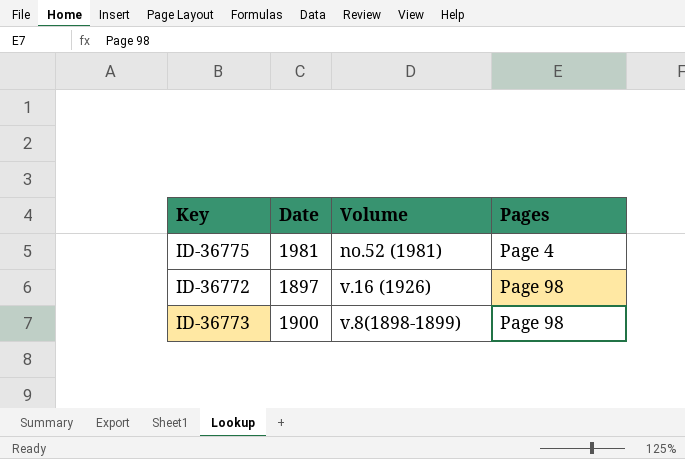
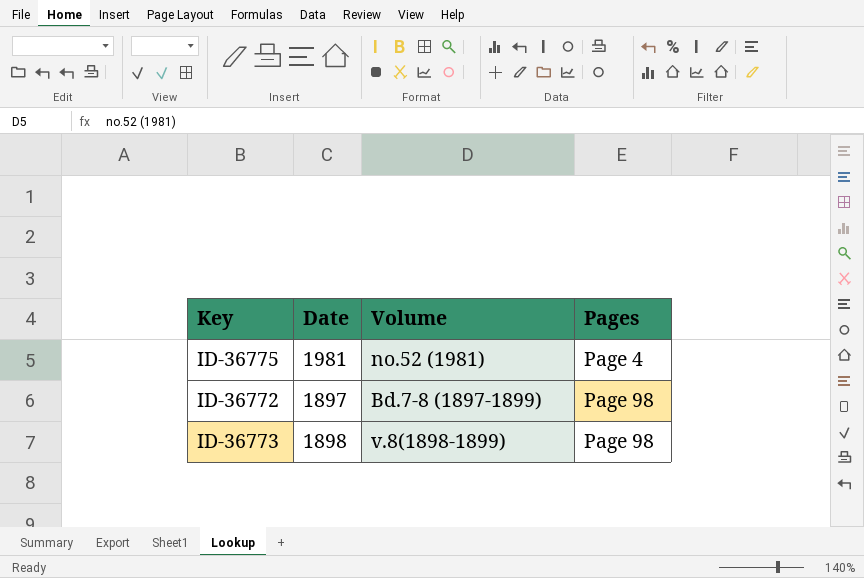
ID-36772 | Volume: v.16 (1926) -> Bd.7-8 (1897-1899)
ID-36773 | Date: 1900 -> 1898

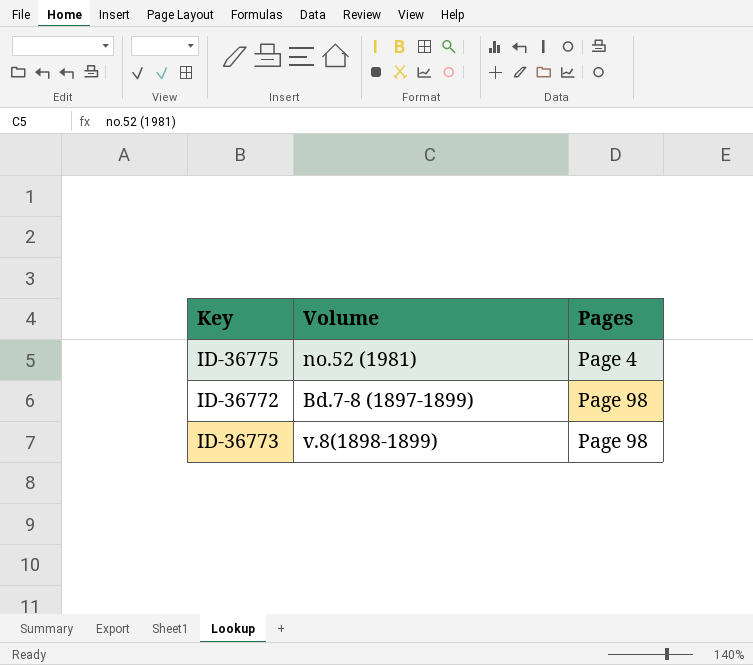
column Date | position: 2 -> none

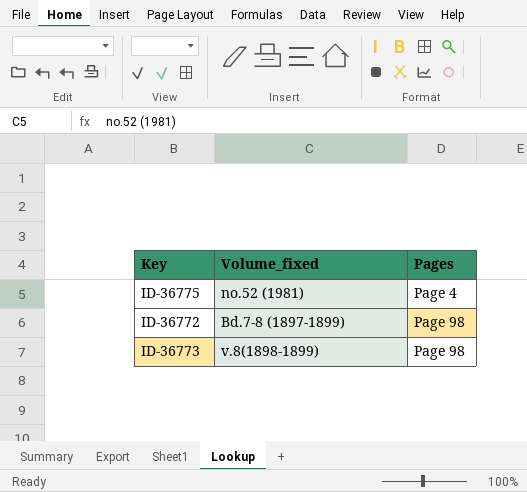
column name: Volume -> Volume_fixed

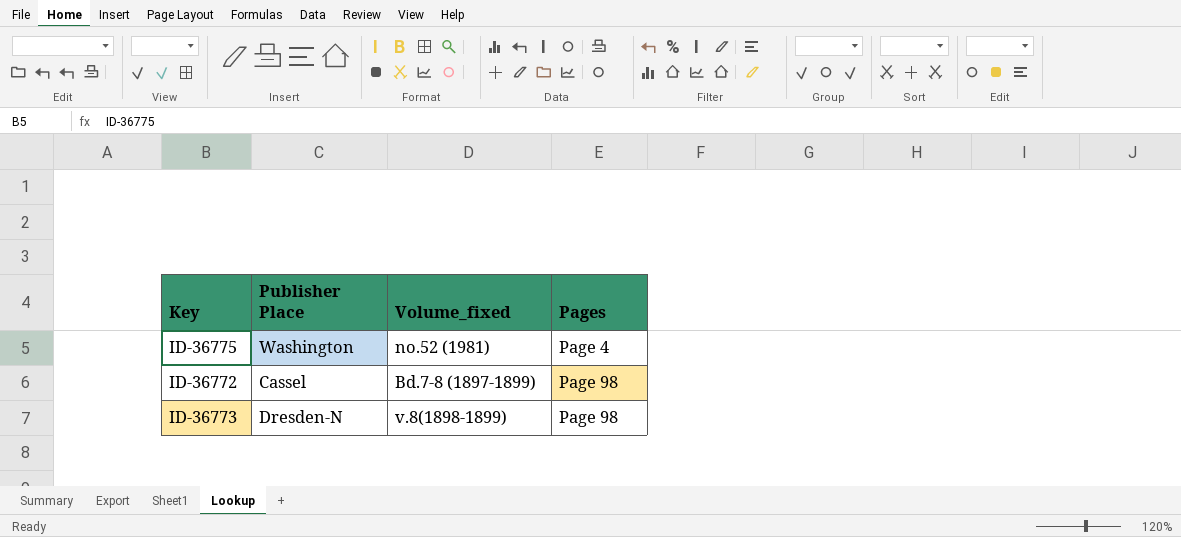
column Publisher Place | position: none -> 2

